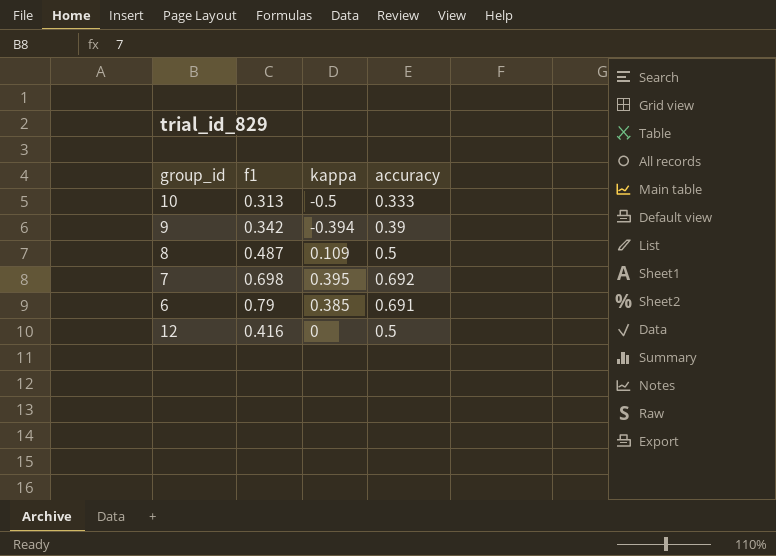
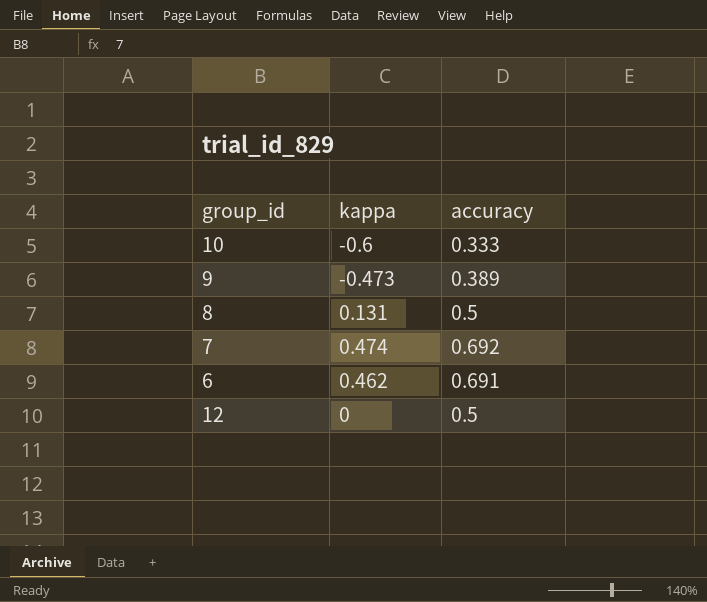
column f1 | position: 2 -> none
10 | kappa: -0.5 -> -0.6
9 | kappa: -0.394 -> -0.473
9 | accuracy: 0.39 -> 0.389
8 | kappa: 0.109 -> 0.131
7 | kappa: 0.395 -> 0.474
6 | kappa: 0.385 -> 0.462

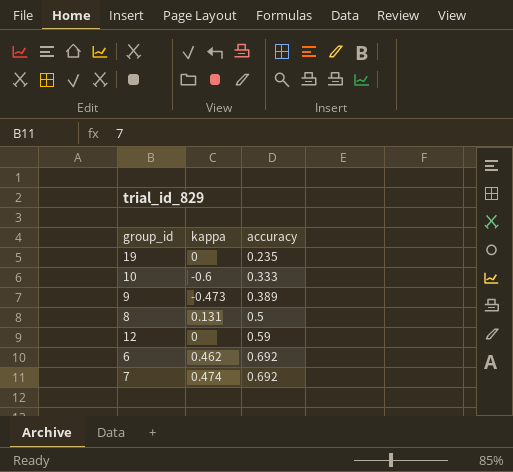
row order: none -> accuracy ascending
row 19: none -> 0 | 0.235
12 | accuracy: 0.5 -> 0.59
6 | accuracy: 0.691 -> 0.692

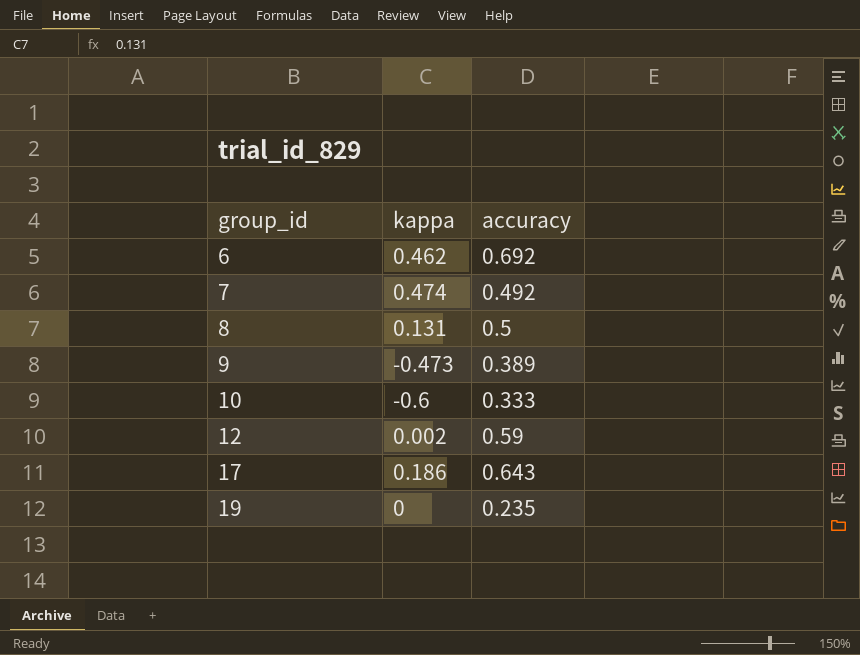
row order: accuracy ascending -> group_id ascending
7 | accuracy: 0.692 -> 0.492
12 | kappa: 0 -> 0.002
row 17: none -> 0.186 | 0.643

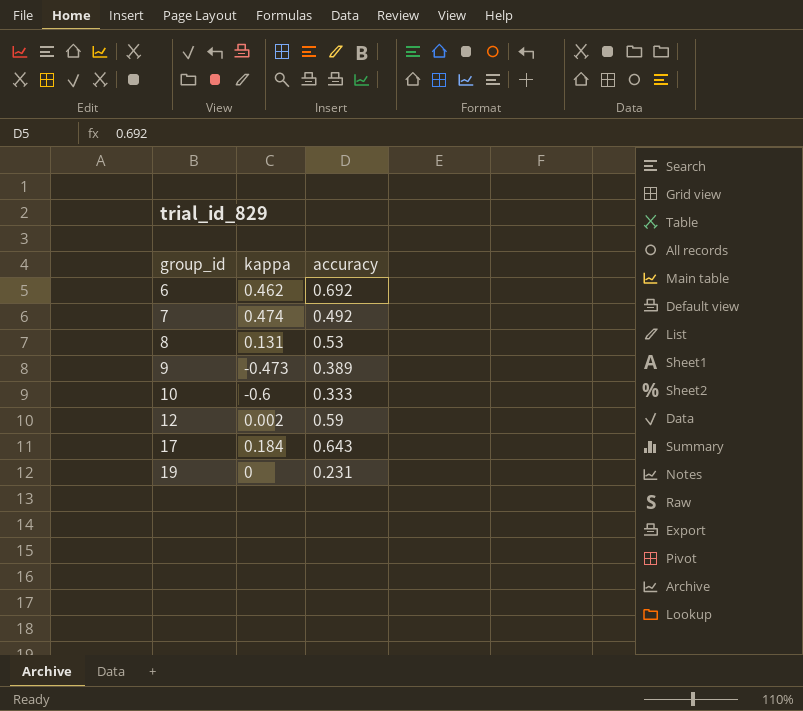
8 | accuracy: 0.5 -> 0.53
17 | kappa: 0.186 -> 0.184
19 | accuracy: 0.235 -> 0.231

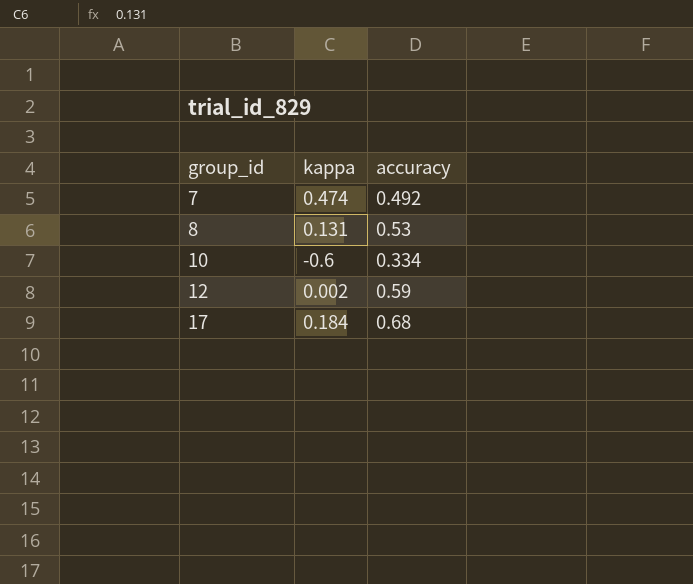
row 6: 0.462 | 0.692 -> none
row 9: -0.473 | 0.389 -> none
row 19: 0 | 0.231 -> none
10 | accuracy: 0.333 -> 0.334
17 | accuracy: 0.643 -> 0.68

